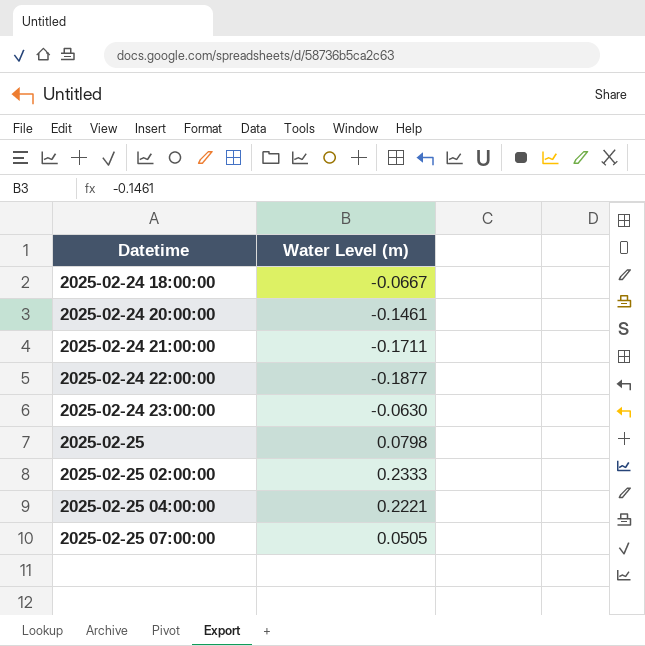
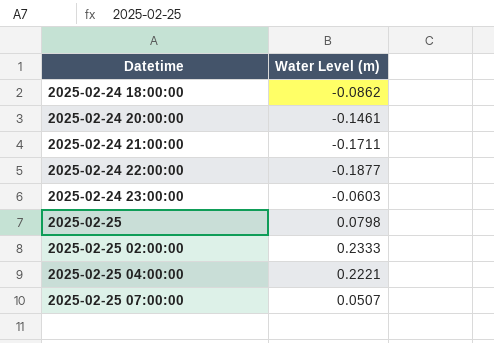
2025-02-24 18:00:00 | Water Level (m): -0.0667 -> -0.0862
2025-02-24 23:00:00 | Water Level (m): -0.0630 -> -0.0603
2025-02-25 07:00:00 | Water Level (m): 0.0505 -> 0.0507

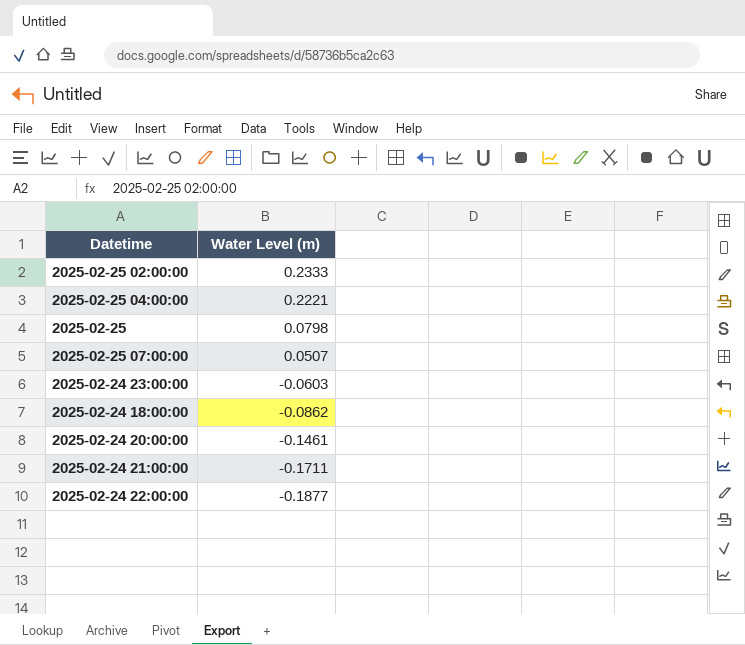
row order: Datetime ascending -> Water Level (m) descending

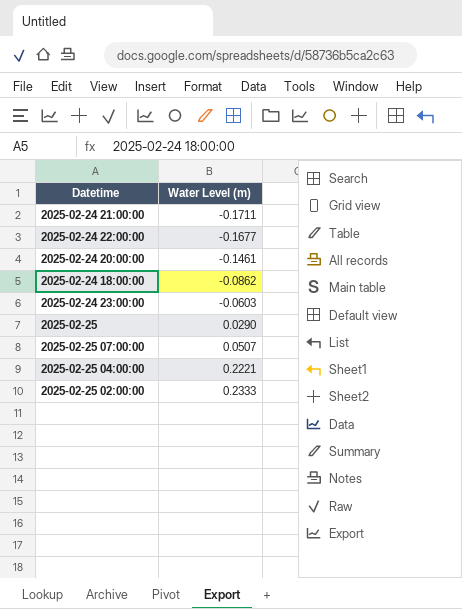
row order: Water Level (m) descending -> Water Level (m) ascending
2025-02-24 22:00:00 | Water Level (m): -0.1877 -> -0.1677
2025-02-25 | Water Level (m): 0.0798 -> 0.0290

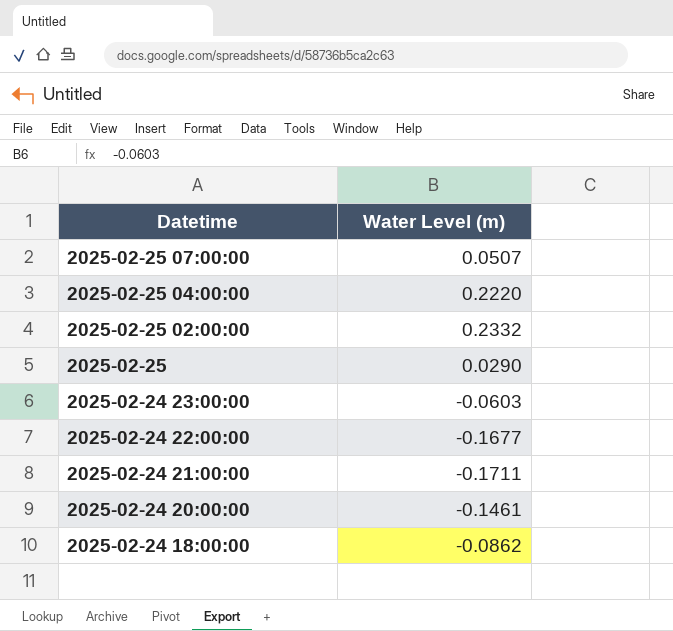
row order: Water Level (m) ascending -> Datetime descending
2025-02-25 04:00:00 | Water Level (m): 0.2221 -> 0.2220
2025-02-25 02:00:00 | Water Level (m): 0.2333 -> 0.2332

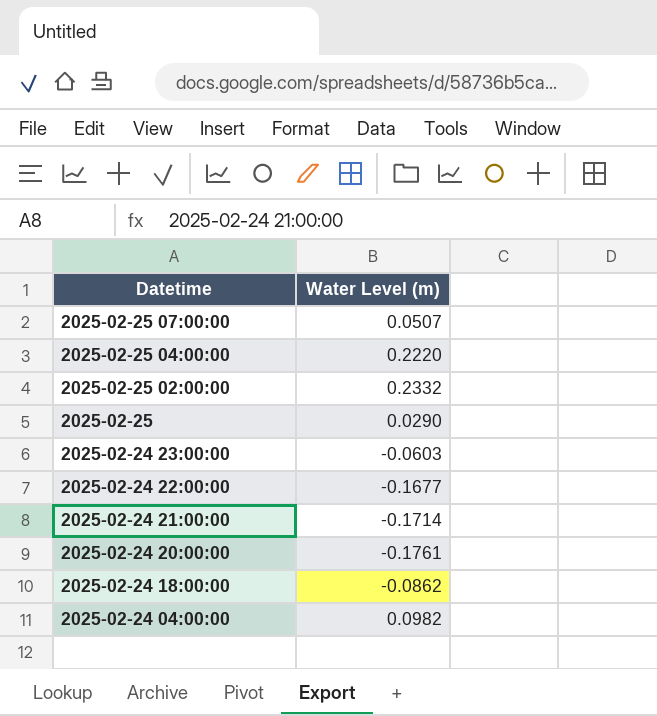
2025-02-24 21:00:00 | Water Level (m): -0.1711 -> -0.1714
2025-02-24 20:00:00 | Water Level (m): -0.1461 -> -0.1761
row 2025-02-24 04:00:00: none -> 0.0982

